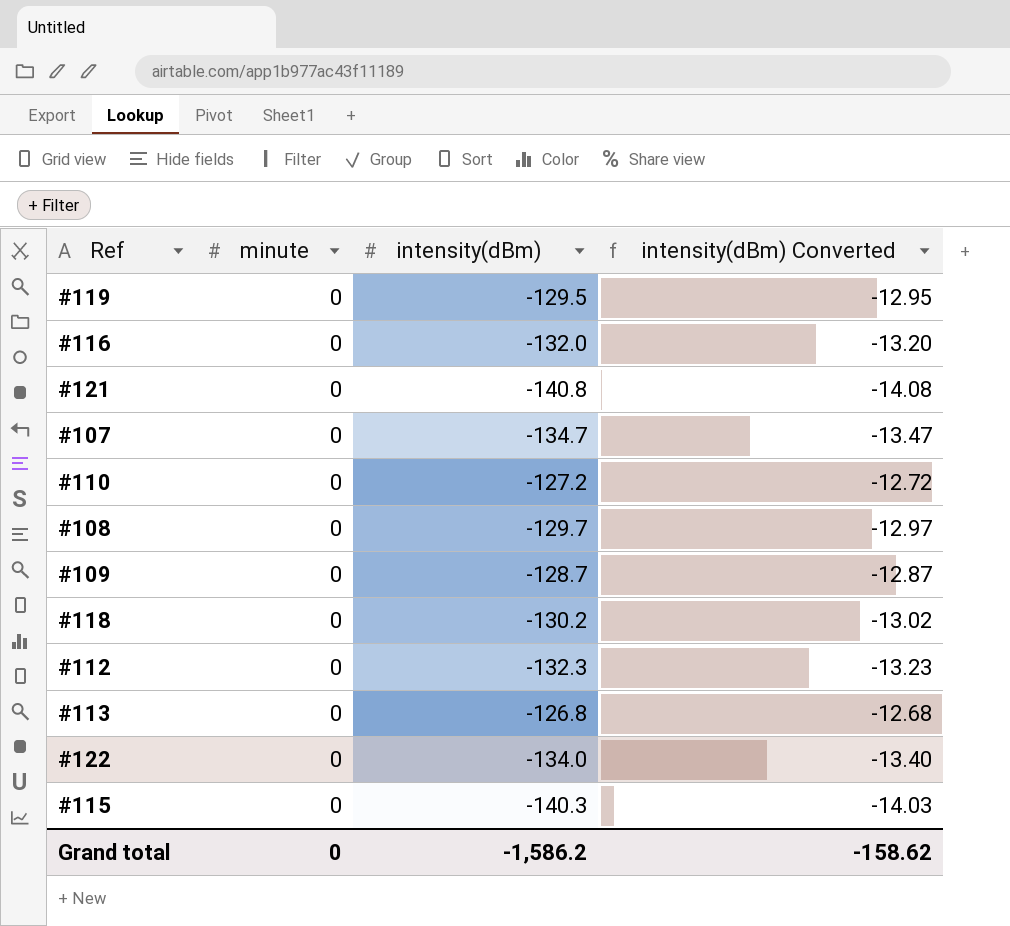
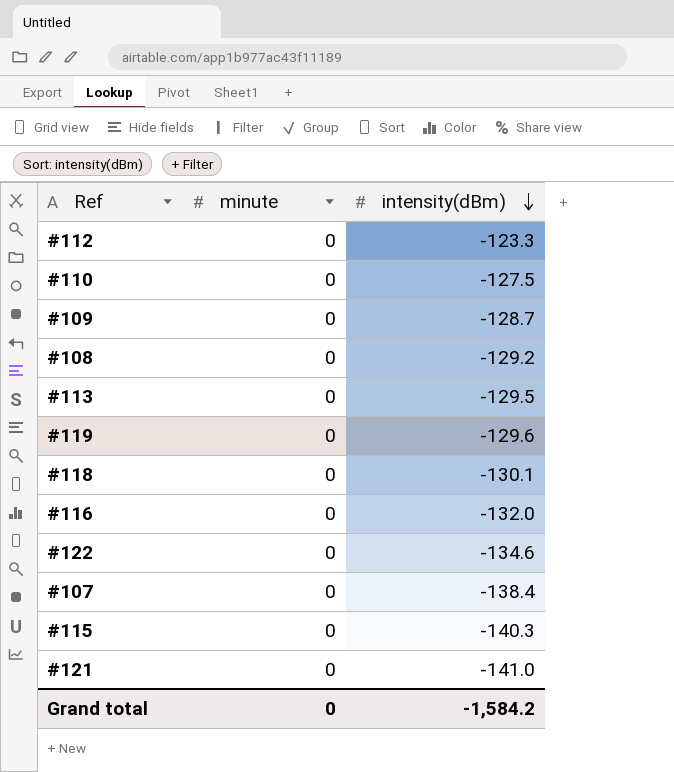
row order: none -> intensity(dBm) descending
column intensity(dBm) Converted | formula: [intensity(dBm)] * 0.1 -> none
#112 | intensity(dBm): -132.3 -> -123.3
#110 | intensity(dBm): -127.2 -> -127.5
#108 | intensity(dBm): -129.7 -> -129.2
#113 | intensity(dBm): -126.8 -> -129.5
#119 | intensity(dBm): -129.5 -> -129.6
#118 | intensity(dBm): -130.2 -> -130.1
#122 | intensity(dBm): -134.0 -> -134.6
#107 | intensity(dBm): -134.7 -> -138.4
#121 | intensity(dBm): -140.8 -> -141.0
Grand total | intensity(dBm): -1,586.2 -> -1,584.2

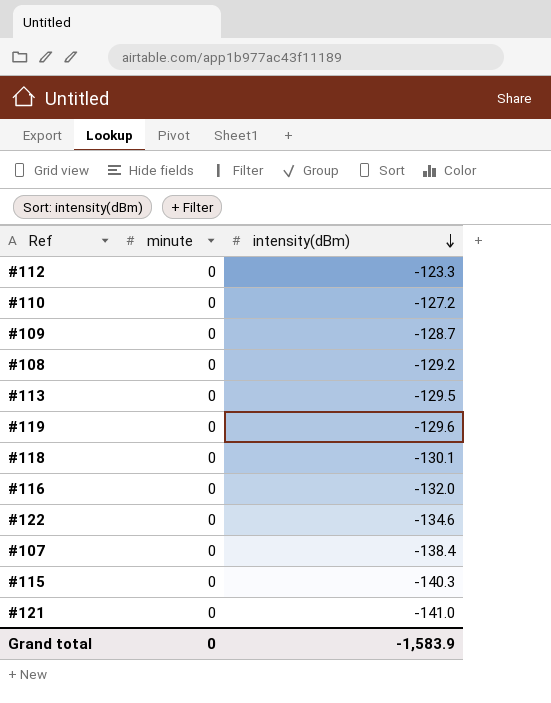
#110 | intensity(dBm): -127.5 -> -127.2
Grand total | intensity(dBm): -1,584.2 -> -1,583.9

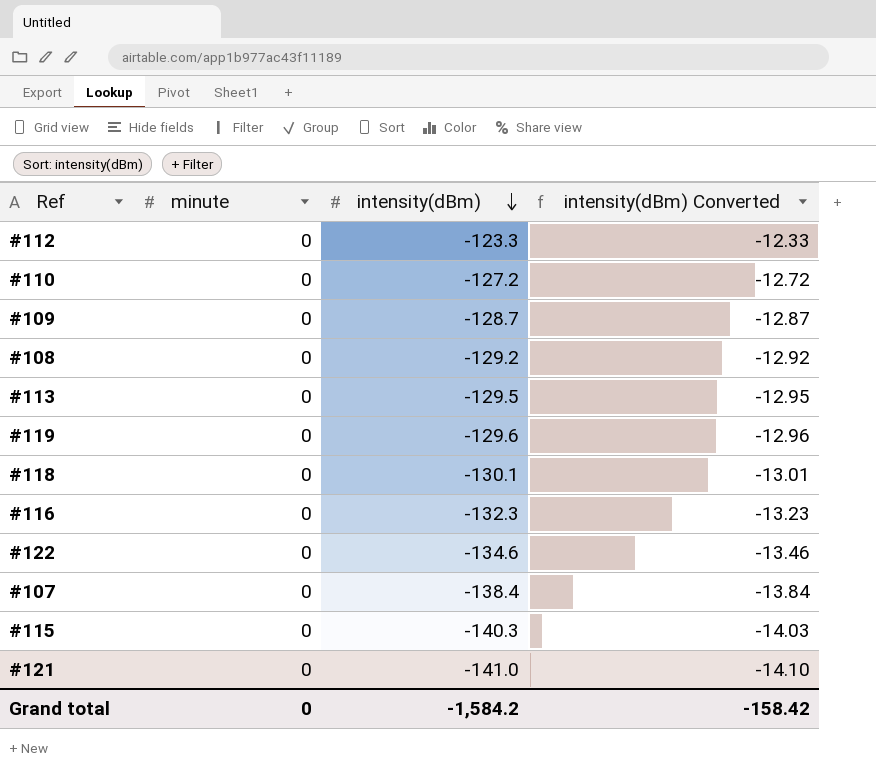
column intensity(dBm) Converted | formula: none -> [intensity(dBm)] * 0.1
#116 | intensity(dBm): -132.0 -> -132.3
Grand total | intensity(dBm): -1,583.9 -> -1,584.2

